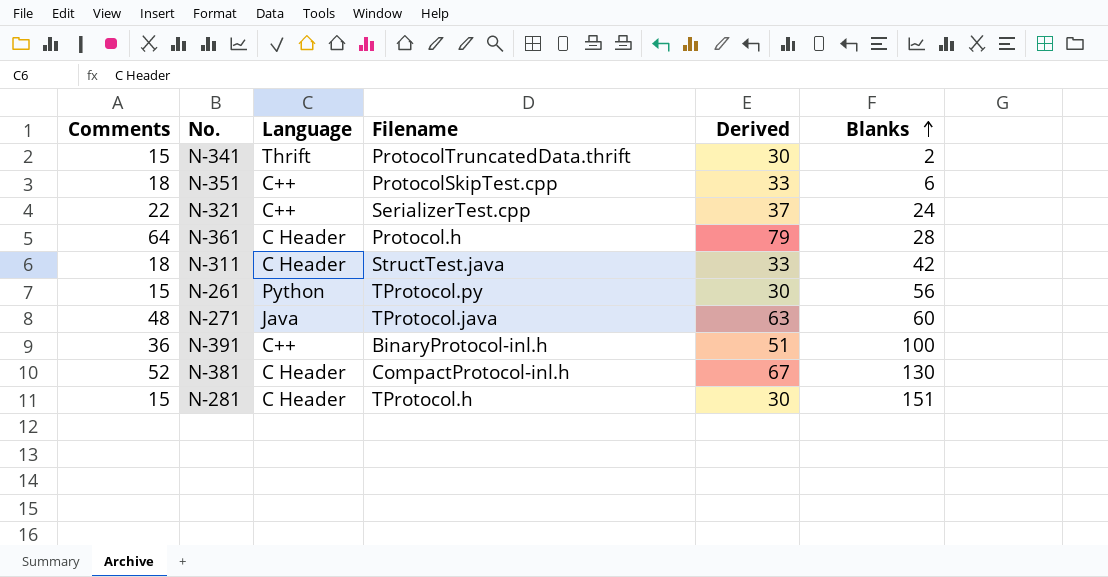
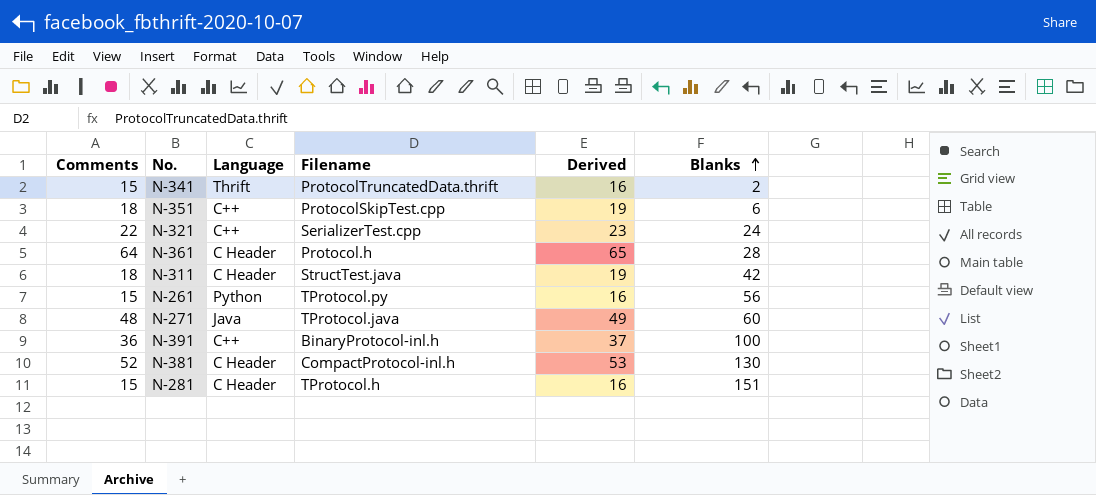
column Derived | formula: [Comments] + 15 -> [Comments] + 1

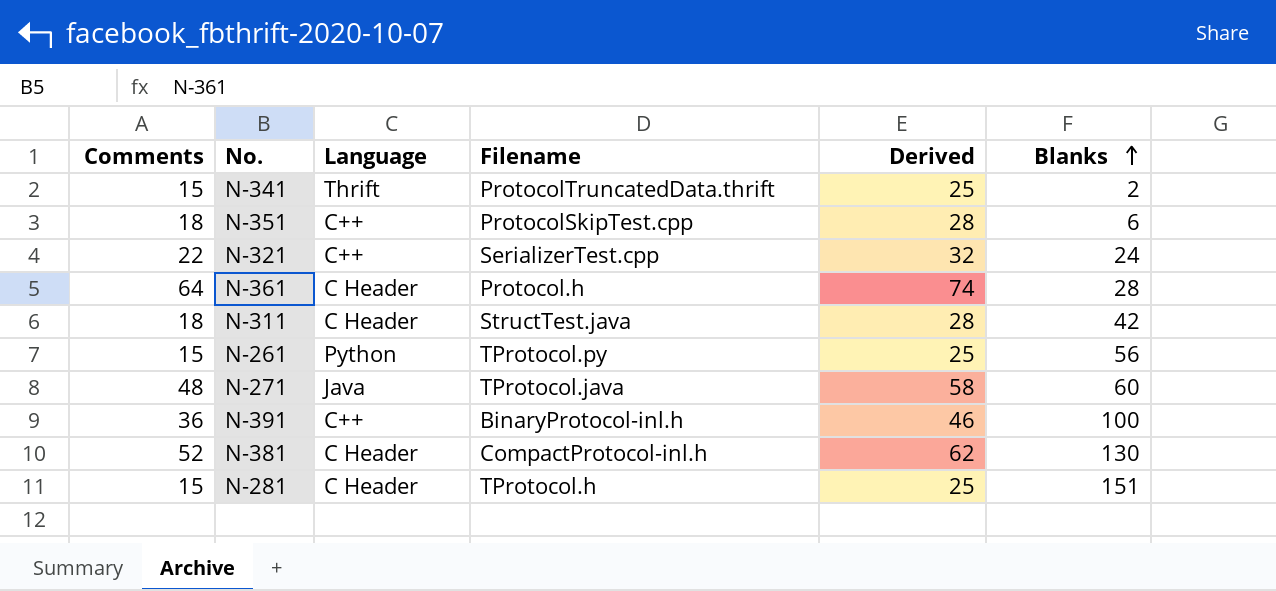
column Derived | formula: [Comments] + 1 -> [Comments] + 10

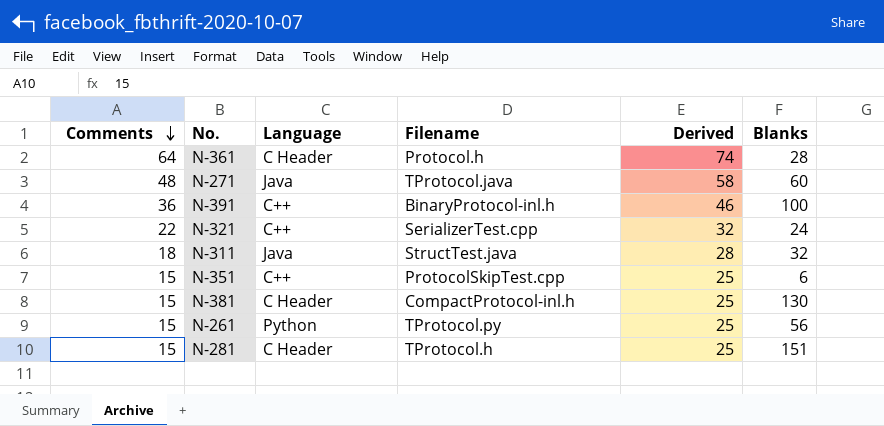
row order: Blanks ascending -> Comments descending
row N-341: 15 | Thrift | ProtocolTruncatedData.thrift | 25 | 2 -> none
N-311 | Language: C Header -> Java
N-311 | Blanks: 42 -> 32
N-351 | Comments: 18 -> 15
N-351 | Derived: 28 -> 25
N-381 | Comments: 52 -> 15
N-381 | Derived: 62 -> 25

